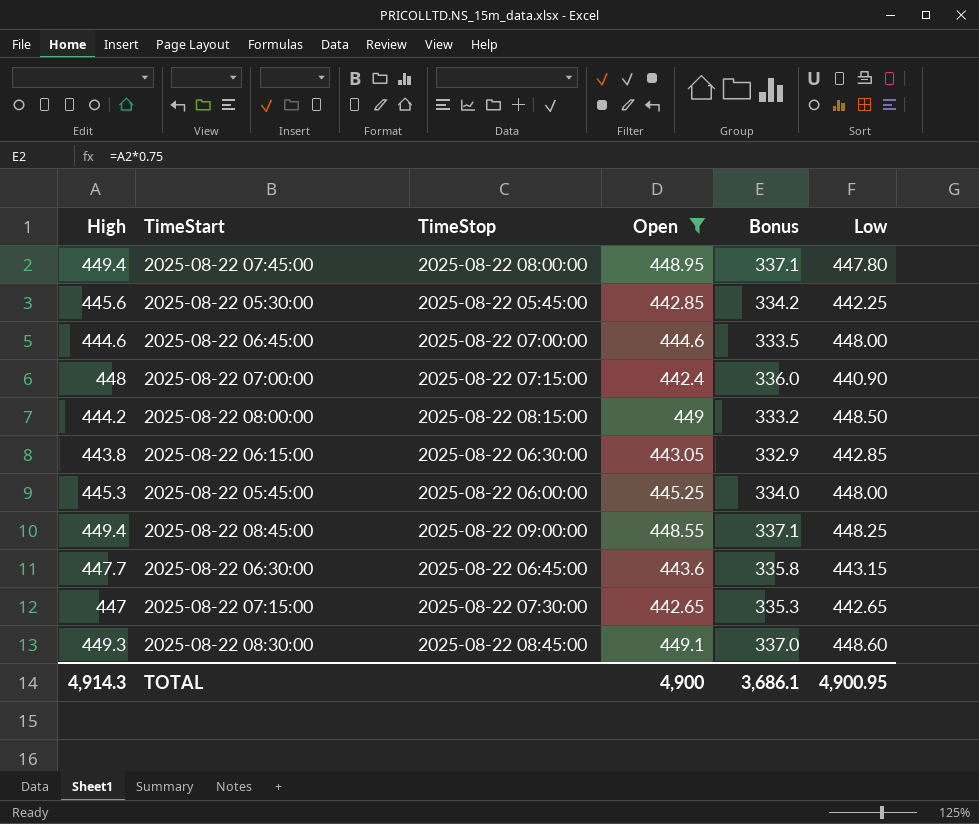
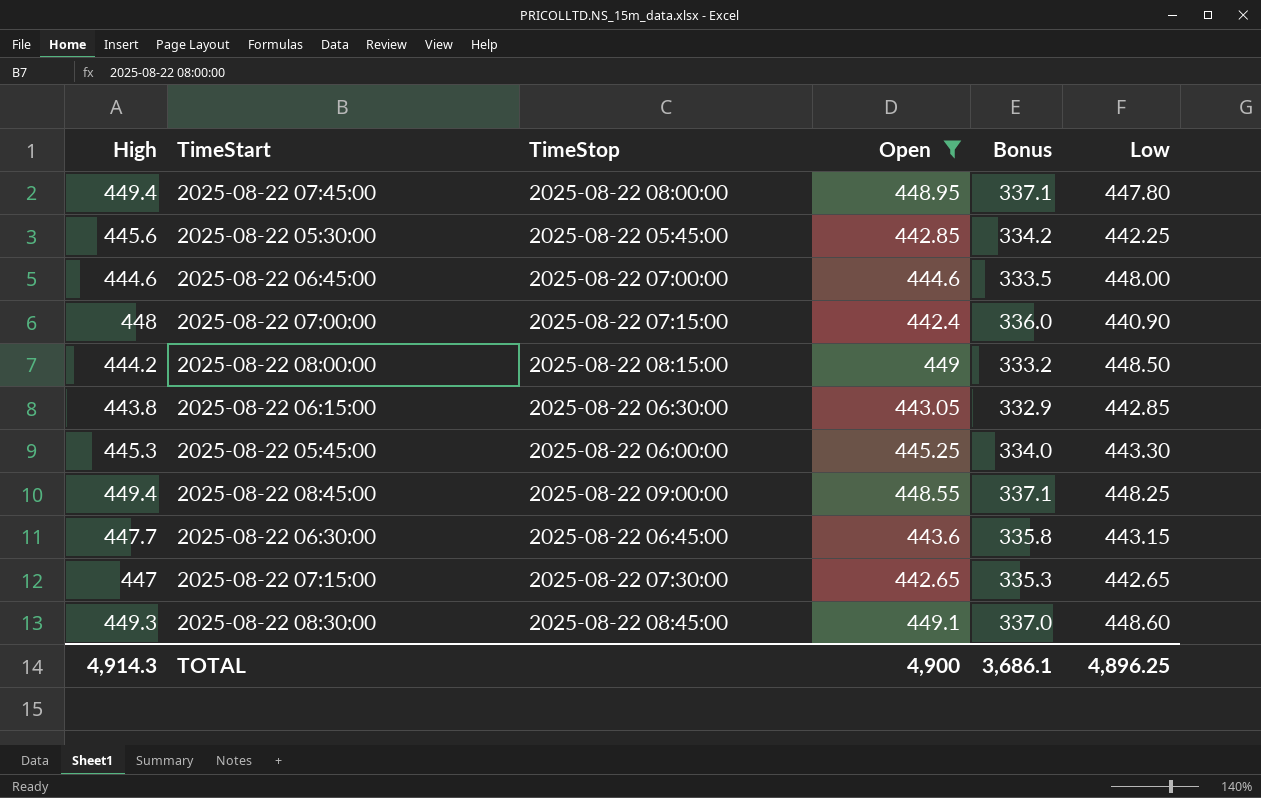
2025-08-22 05:45:00 | Low: 448.00 -> 443.30
TOTAL | Low: 4,900.95 -> 4,896.25

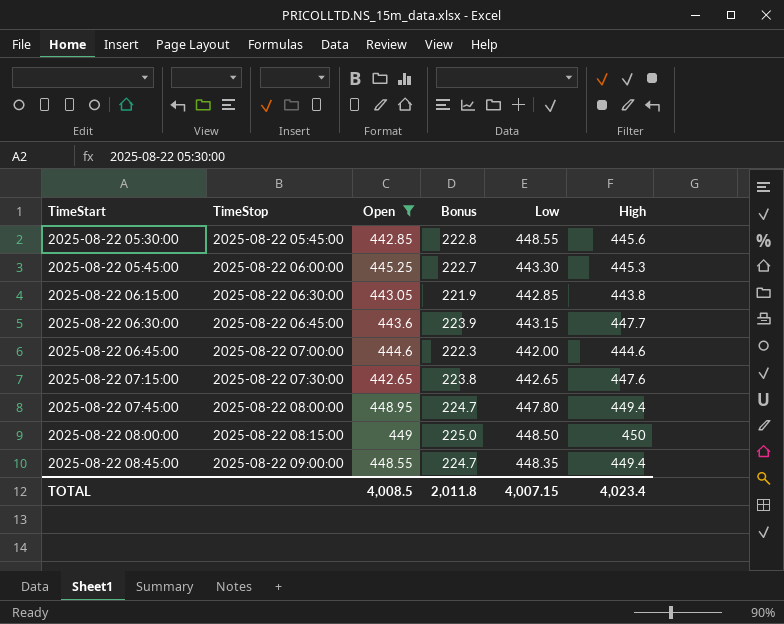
row order: none -> TimeStart ascending
column Bonus | formula: [High] * 0.75 -> [High] * 0.5
column High | position: 1 -> 6
row 2025-08-22 07:00:00: 448 | 2025-08-22 07:15:00 | 442.4 | 336.0 | 440.90 -> none
row 2025-08-22 08:30:00: 449.3 | 2025-08-22 08:45:00 | 449.1 | 337.0 | 448.60 -> none
2025-08-22 05:30:00 | Low: 442.25 -> 448.55
2025-08-22 06:45:00 | Low: 448.00 -> 442.00
2025-08-22 07:15:00 | High: 447 -> 447.6
2025-08-22 08:00:00 | High: 444.2 -> 450
2025-08-22 08:45:00 | Low: 448.25 -> 448.35
TOTAL | Open: 4,900 -> 4,008.5
TOTAL | Bonus: 3,686.1 -> 2,011.8
TOTAL | Low: 4,896.25 -> 4,007.15
TOTAL | High: 4,914.3 -> 4,023.4

